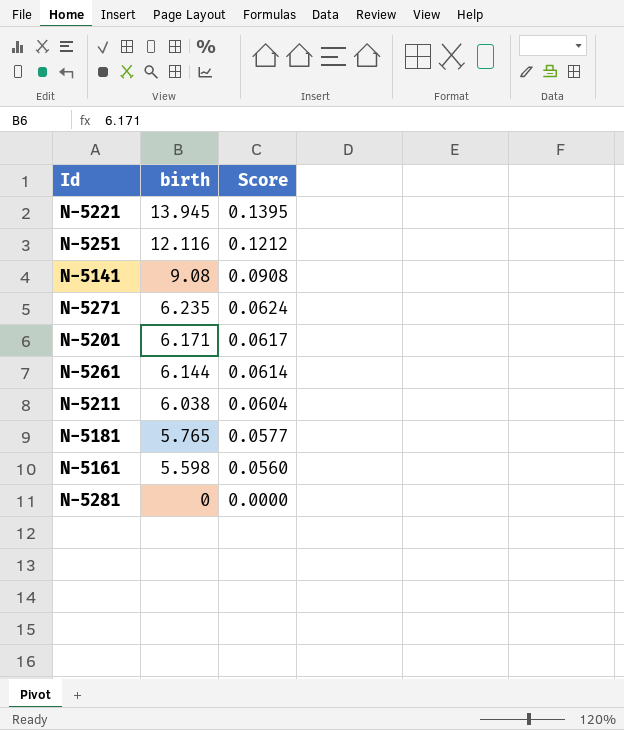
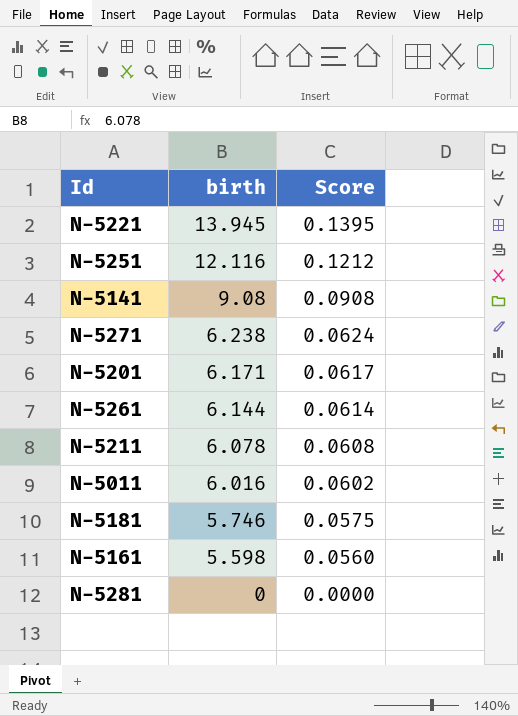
N-5271 | birth: 6.235 -> 6.238
N-5211 | birth: 6.038 -> 6.078
N-5211 | Score: 0.0604 -> 0.0608
row N-5011: none -> 6.016 | 0.0602
N-5181 | birth: 5.765 -> 5.746
N-5181 | Score: 0.0577 -> 0.0575

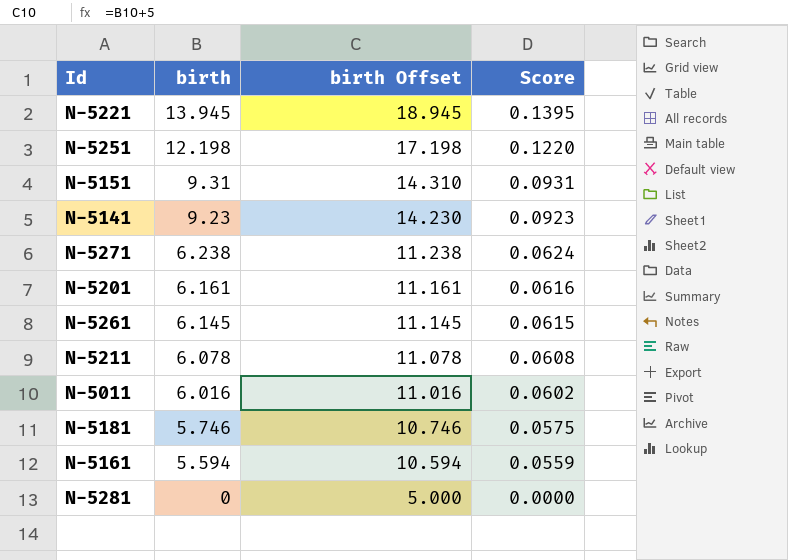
column birth Offset | formula: none -> [birth] + 5
N-5251 | birth: 12.116 -> 12.198
N-5251 | Score: 0.1212 -> 0.1220
row N-5151: none -> 9.31 | 14.310 | 0.0931
N-5141 | birth: 9.08 -> 9.23
N-5141 | Score: 0.0908 -> 0.0923
N-5201 | birth: 6.171 -> 6.161
N-5201 | Score: 0.0617 -> 0.0616
N-5261 | birth: 6.144 -> 6.145
N-5261 | Score: 0.0614 -> 0.0615
N-5161 | birth: 5.598 -> 5.594
N-5161 | Score: 0.0560 -> 0.0559

